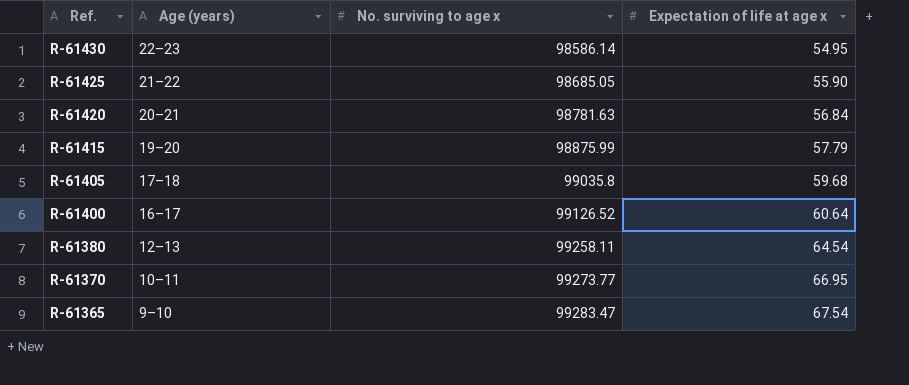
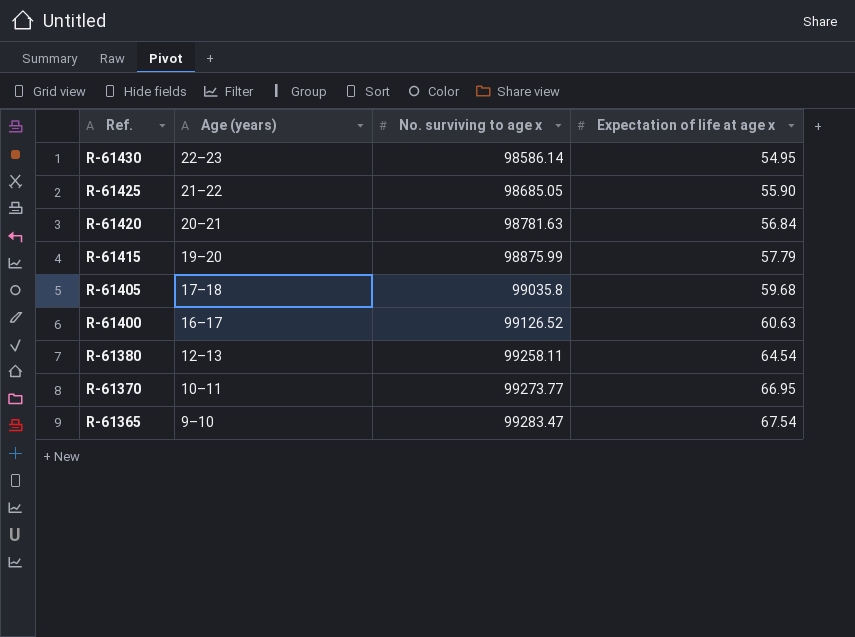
R-61400 | Expectation of life at age x: 60.64 -> 60.63

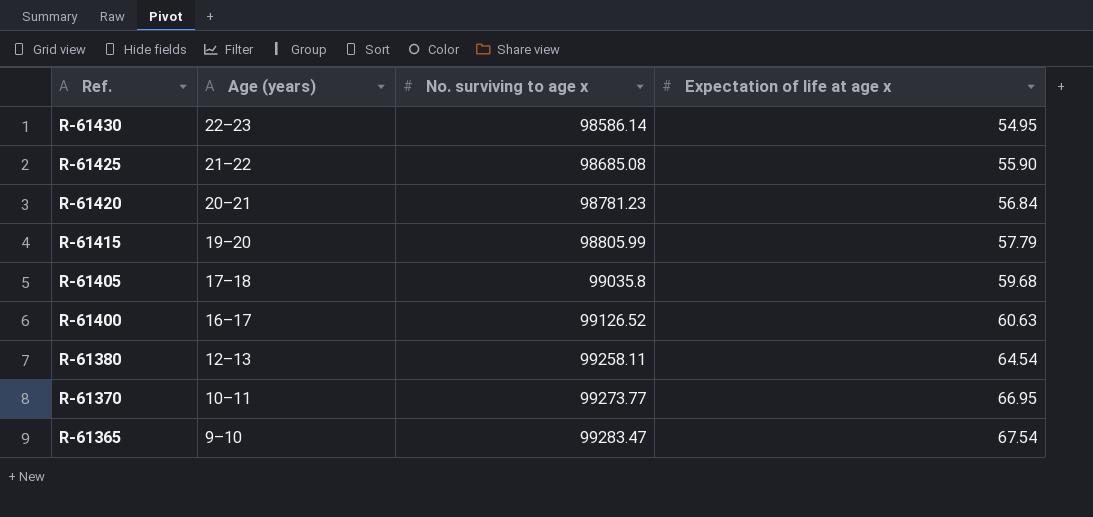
R-61425 | No. surviving to age x: 98685.05 -> 98685.08
R-61420 | No. surviving to age x: 98781.63 -> 98781.23
R-61415 | No. surviving to age x: 98875.99 -> 98805.99

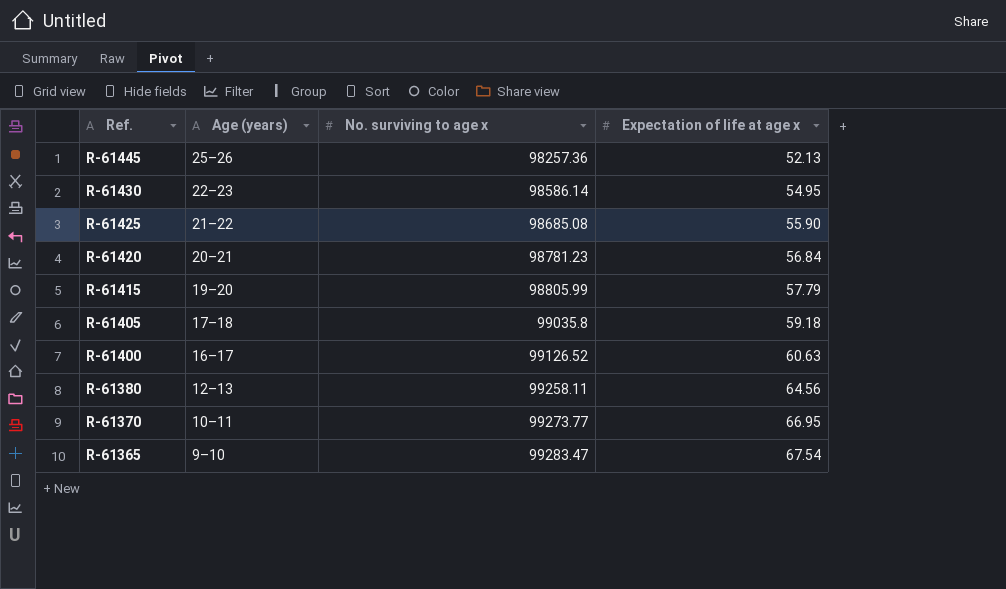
row R-61445: none -> 25–26 | 98257.36 | 52.13
R-61405 | Expectation of life at age x: 59.68 -> 59.18
R-61380 | Expectation of life at age x: 64.54 -> 64.56

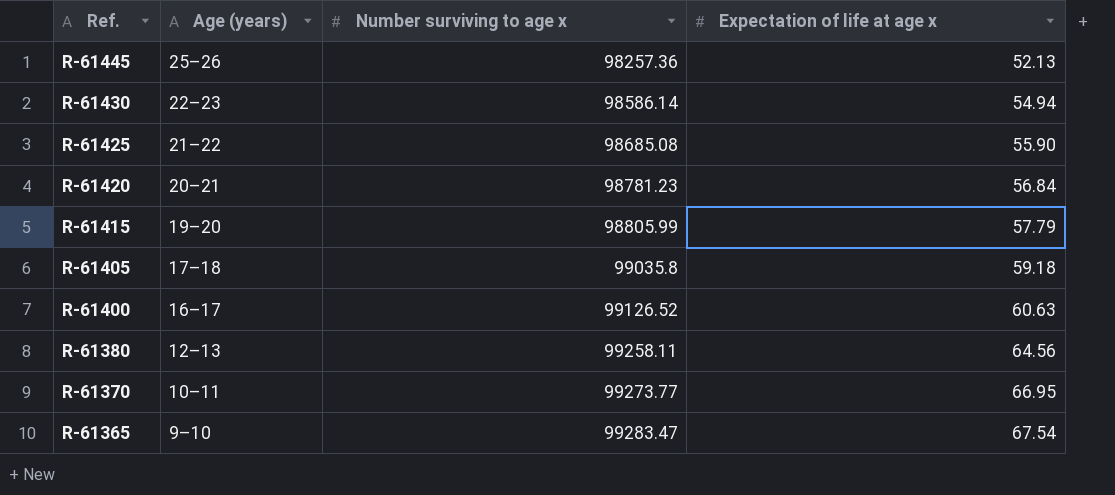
column name: No. surviving to age x -> Number surviving to age x
R-61430 | Expectation of life at age x: 54.95 -> 54.94

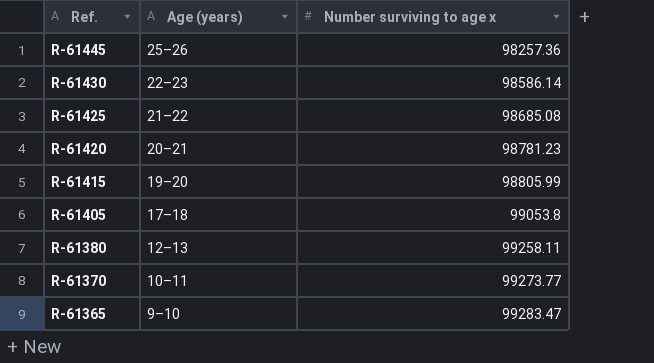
column Expectation of life at age x | position: 4 -> none
row R-61400: 16–17 | 99126.52 | 60.63 -> none
R-61405 | Number surviving to age x: 99035.8 -> 99053.8

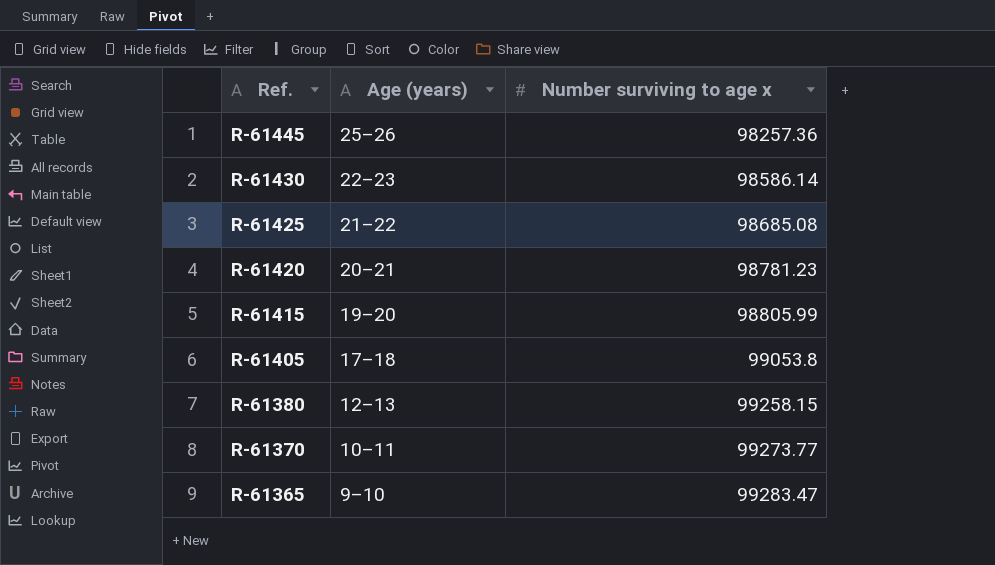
R-61380 | Number surviving to age x: 99258.11 -> 99258.15

